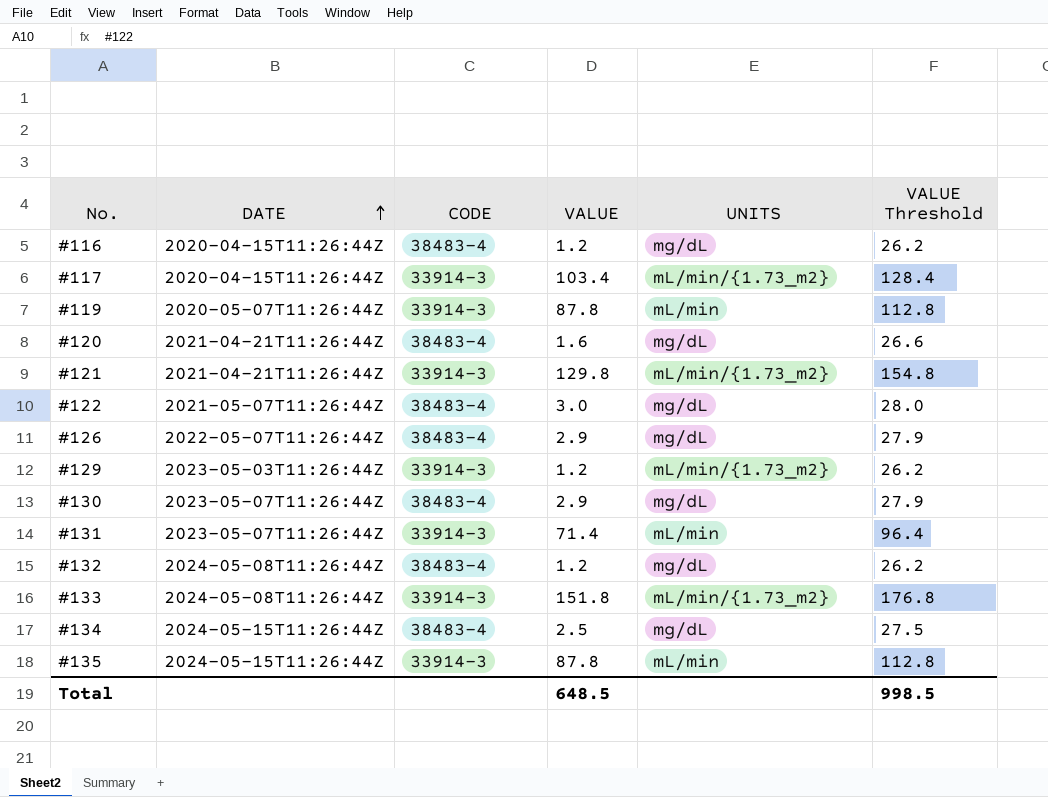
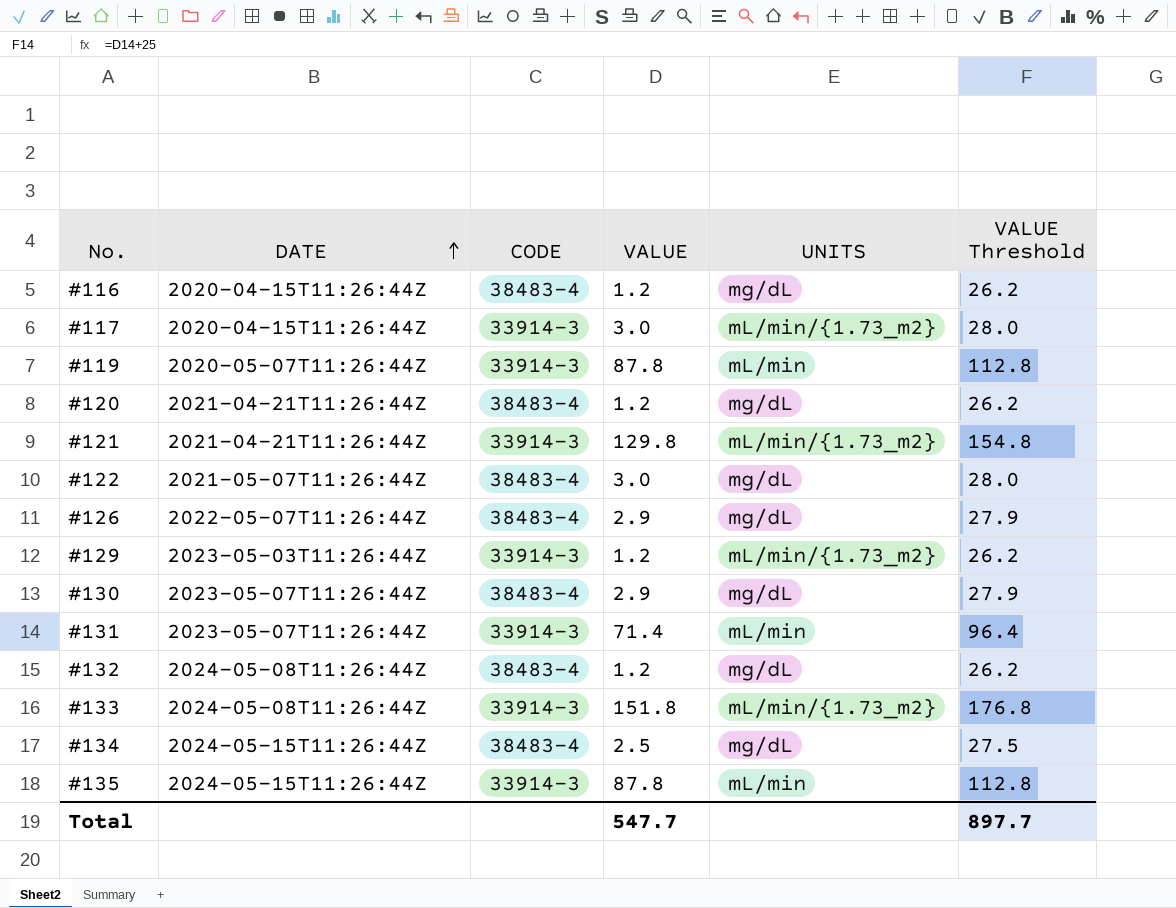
#117 | VALUE: 103.4 -> 3.0
#117 | VALUE Threshold: 128.4 -> 28.0
#120 | VALUE: 1.6 -> 1.2
#120 | VALUE Threshold: 26.6 -> 26.2
Total | VALUE: 648.5 -> 547.7
Total | VALUE Threshold: 998.5 -> 897.7

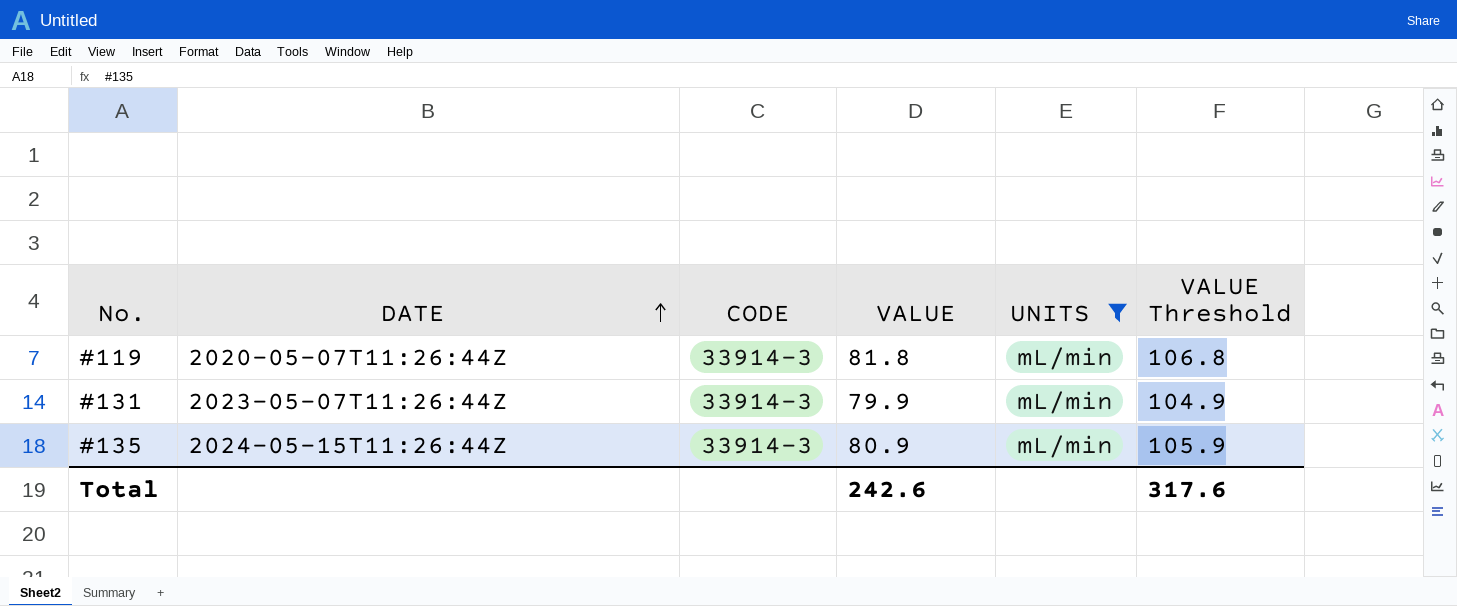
filter: none -> UNITS = mL/min
#119 | VALUE: 87.8 -> 81.8
#119 | VALUE Threshold: 112.8 -> 106.8
#131 | VALUE: 71.4 -> 79.9
#131 | VALUE Threshold: 96.4 -> 104.9
#135 | VALUE: 87.8 -> 80.9
#135 | VALUE Threshold: 112.8 -> 105.9
Total | VALUE: 547.7 -> 242.6
Total | VALUE Threshold: 897.7 -> 317.6

